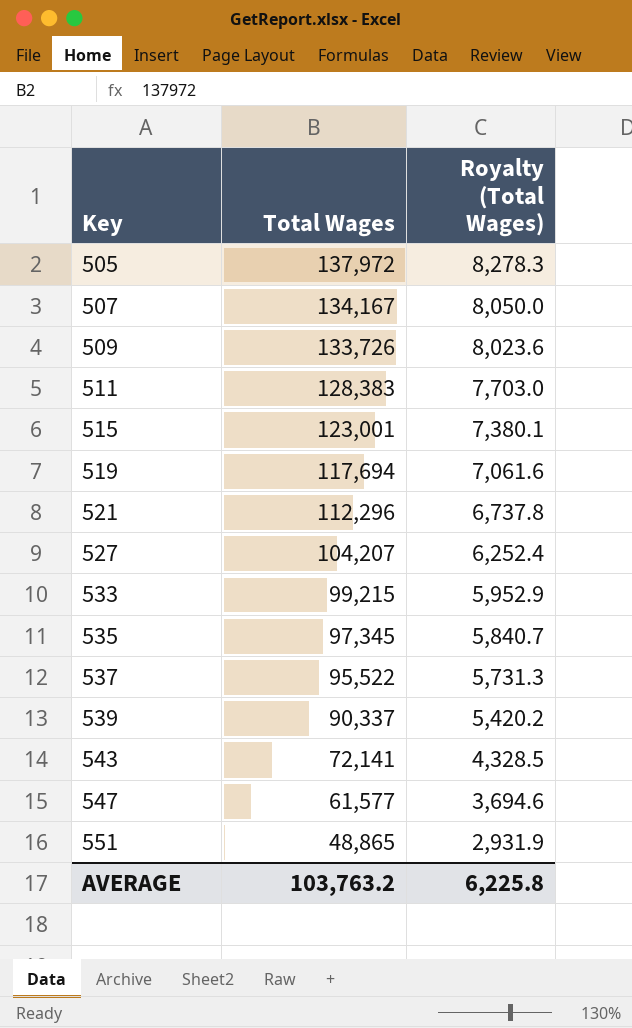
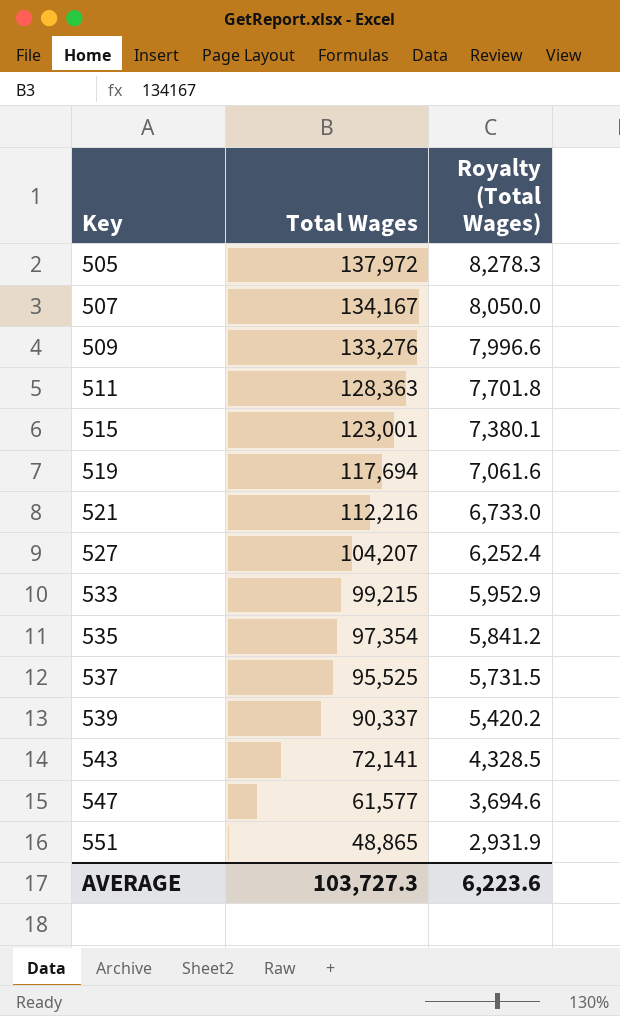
509 | Total Wages: 133,726 -> 133,276
509 | Royalty (Total Wages): 8,023.6 -> 7,996.6
511 | Total Wages: 128,383 -> 128,363
511 | Royalty (Total Wages): 7,703.0 -> 7,701.8
521 | Total Wages: 112,296 -> 112,216
521 | Royalty (Total Wages): 6,737.8 -> 6,733.0
535 | Total Wages: 97,345 -> 97,354
535 | Royalty (Total Wages): 5,840.7 -> 5,841.2
537 | Total Wages: 95,522 -> 95,525
537 | Royalty (Total Wages): 5,731.3 -> 5,731.5
AVERAGE | Total Wages: 103,763.2 -> 103,727.3
AVERAGE | Royalty (Total Wages): 6,225.8 -> 6,223.6

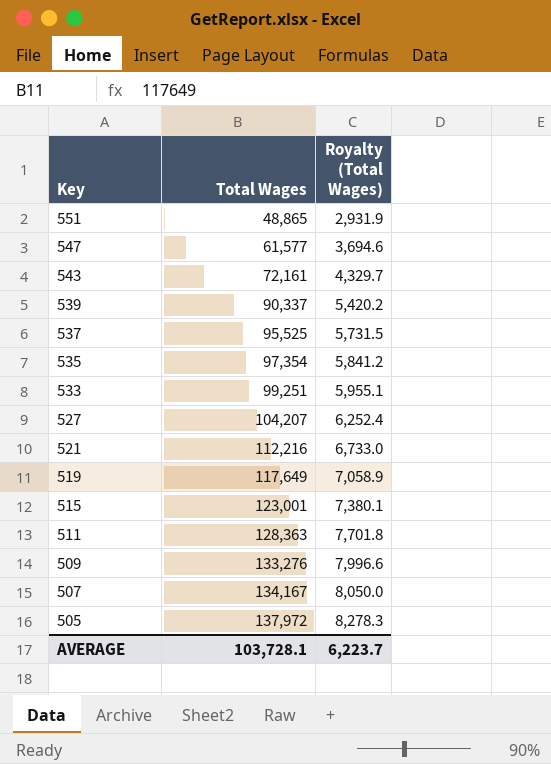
row order: Key ascending -> Key descending
543 | Total Wages: 72,141 -> 72,161
543 | Royalty (Total Wages): 4,328.5 -> 4,329.7
533 | Total Wages: 99,215 -> 99,251
533 | Royalty (Total Wages): 5,952.9 -> 5,955.1
519 | Total Wages: 117,694 -> 117,649
519 | Royalty (Total Wages): 7,061.6 -> 7,058.9
AVERAGE | Total Wages: 103,727.3 -> 103,728.1
AVERAGE | Royalty (Total Wages): 6,223.6 -> 6,223.7

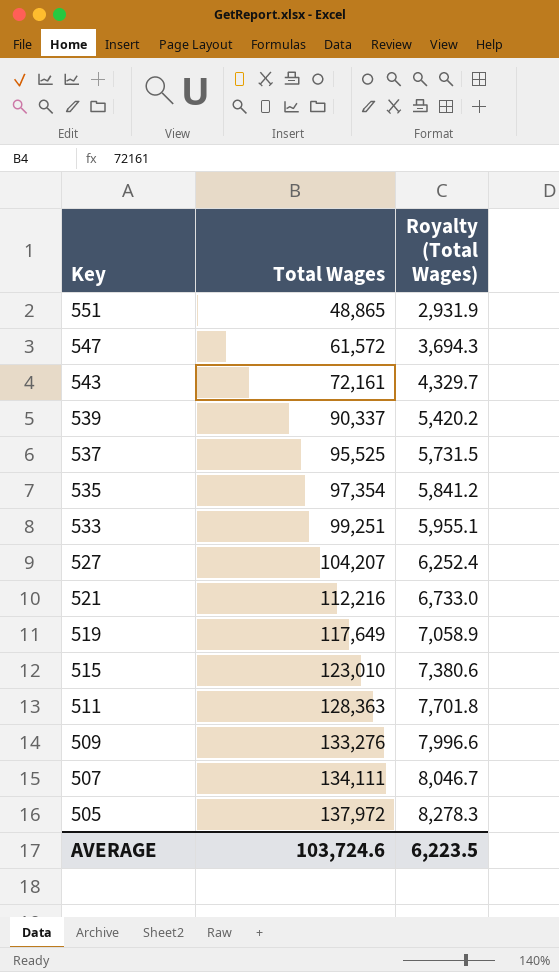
547 | Total Wages: 61,577 -> 61,572
547 | Royalty (Total Wages): 3,694.6 -> 3,694.3
515 | Total Wages: 123,001 -> 123,010
515 | Royalty (Total Wages): 7,380.1 -> 7,380.6
507 | Total Wages: 134,167 -> 134,111
507 | Royalty (Total Wages): 8,050.0 -> 8,046.7
AVERAGE | Total Wages: 103,728.1 -> 103,724.6
AVERAGE | Royalty (Total Wages): 6,223.7 -> 6,223.5

